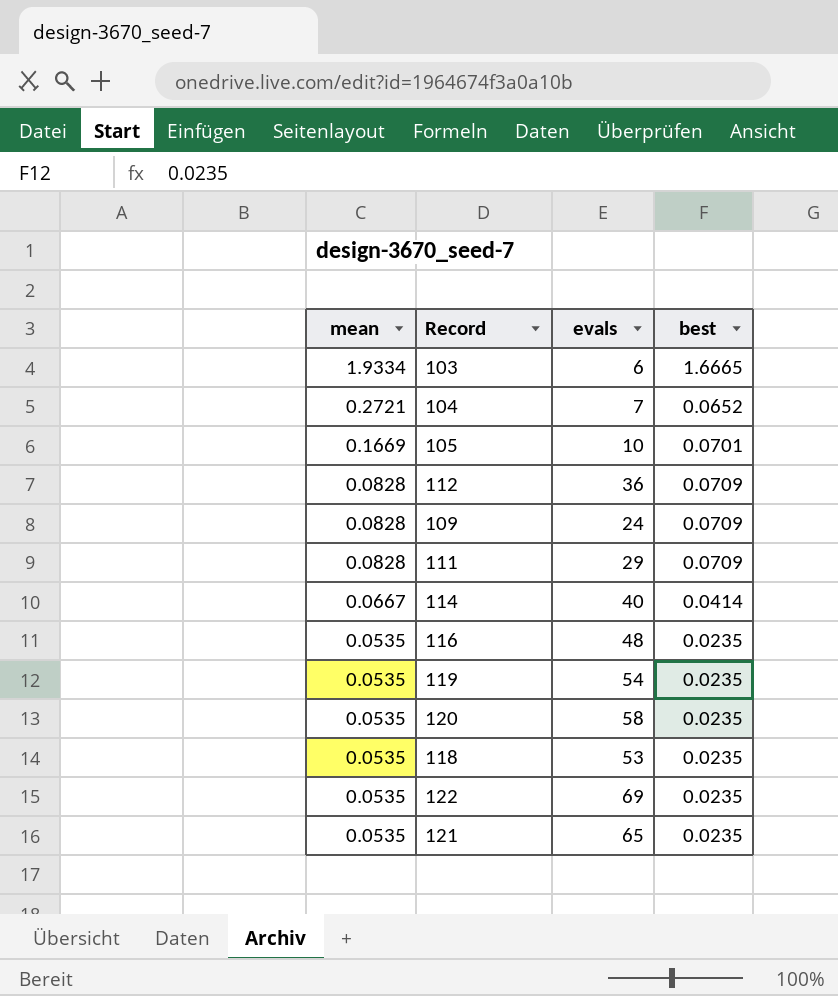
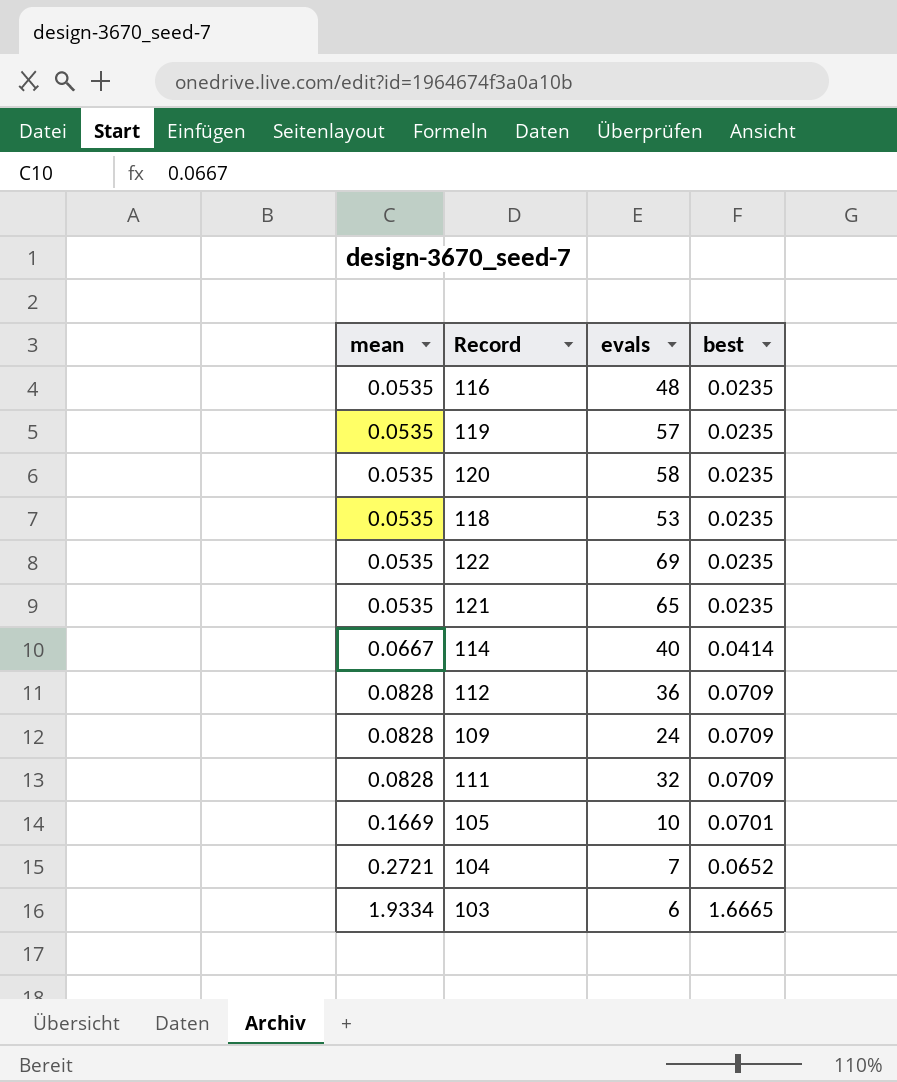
row order: mean descending -> mean ascending
119 | evals: 54 -> 57
111 | evals: 29 -> 32

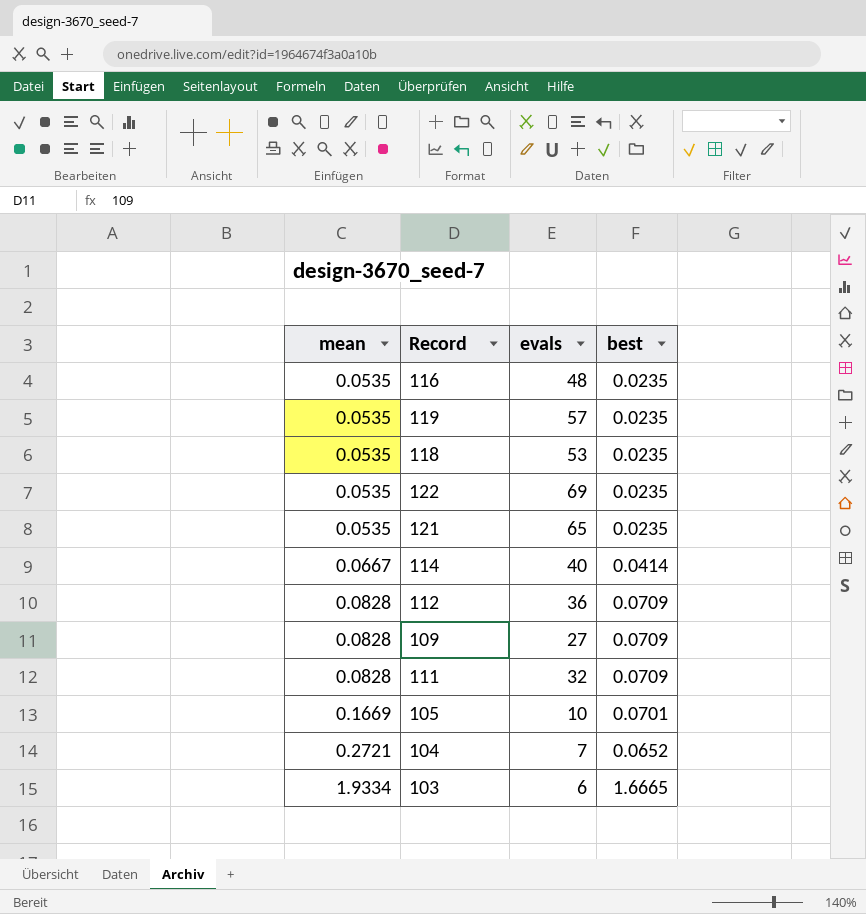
row 120: 0.0535 | 58 | 0.0235 -> none
109 | evals: 24 -> 27

